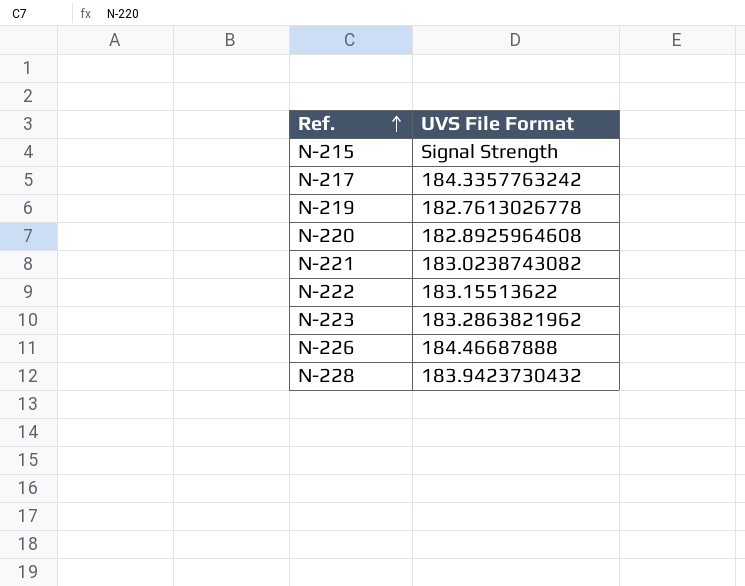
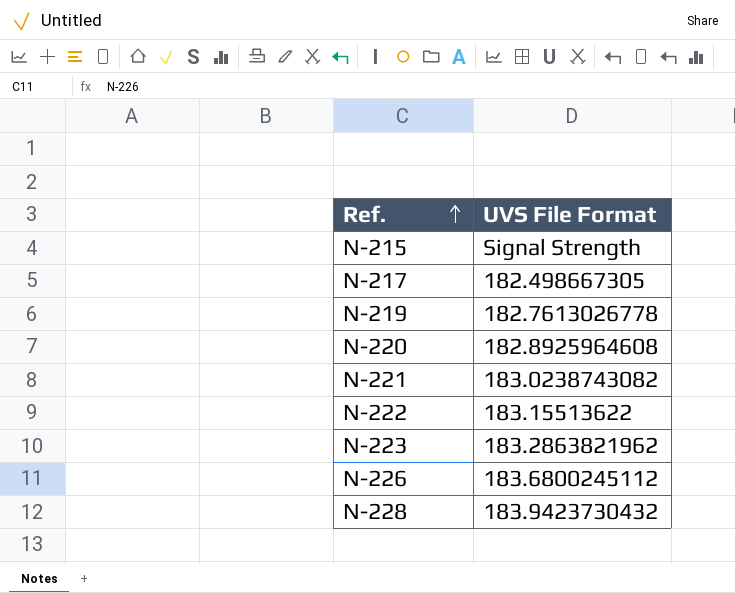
N-217 | UVS File Format: 184.3357763242 -> 182.498667305
N-226 | UVS File Format: 184.46687888 -> 183.6800245112

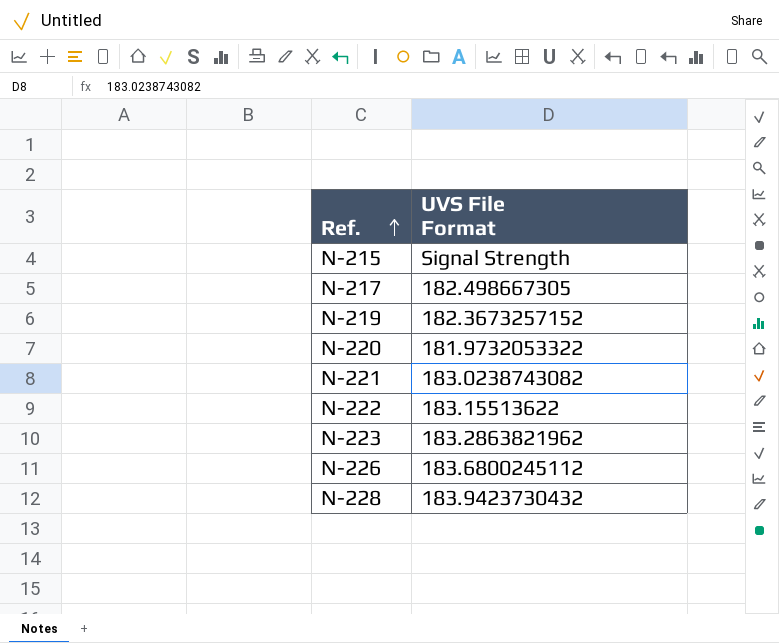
N-219 | UVS File Format: 182.7613026778 -> 182.3673257152
N-220 | UVS File Format: 182.8925964608 -> 181.9732053322

